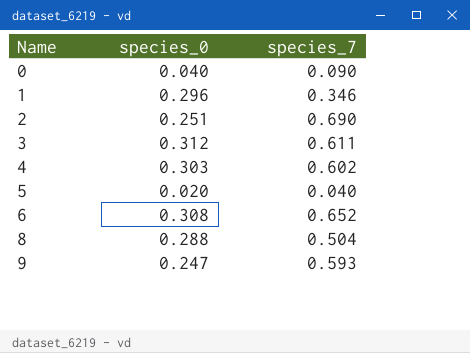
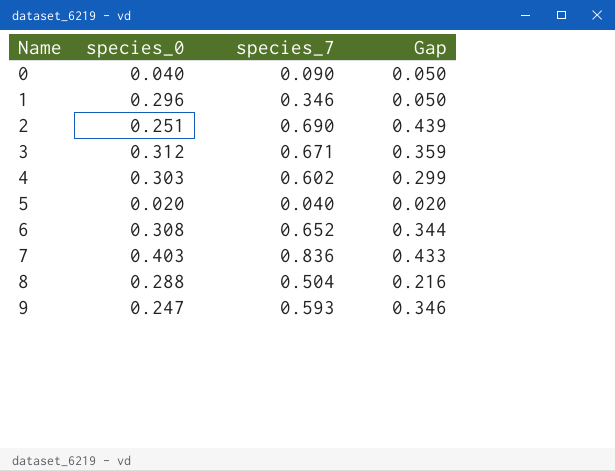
column Gap | formula: none -> [species_7] - [species_0]
3 | species_7: 0.611 -> 0.671
row 7: none -> 0.403 | 0.836 | 0.433

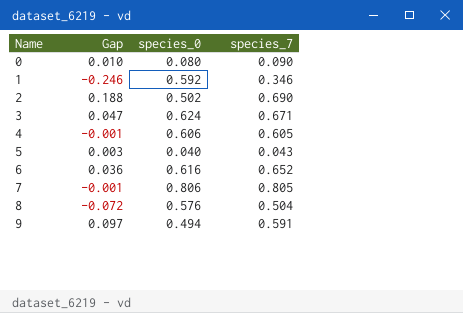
column Gap | position: 4 -> 2
0 | Gap: 0.050 -> 0.010
0 | species_0: 0.040 -> 0.080
1 | Gap: 0.050 -> -0.246
1 | species_0: 0.296 -> 0.592
2 | Gap: 0.439 -> 0.188
2 | species_0: 0.251 -> 0.502
3 | Gap: 0.359 -> 0.047
3 | species_0: 0.312 -> 0.624
4 | Gap: 0.299 -> -0.001
4 | species_0: 0.303 -> 0.606
4 | species_7: 0.602 -> 0.605
5 | Gap: 0.020 -> 0.003
5 | species_0: 0.020 -> 0.040
5 | species_7: 0.040 -> 0.043
6 | Gap: 0.344 -> 0.036
6 | species_0: 0.308 -> 0.616
7 | Gap: 0.433 -> -0.001
7 | species_0: 0.403 -> 0.806
7 | species_7: 0.836 -> 0.805
8 | Gap: 0.216 -> -0.072
8 | species_0: 0.288 -> 0.576
9 | Gap: 0.346 -> 0.097
9 | species_0: 0.247 -> 0.494
9 | species_7: 0.593 -> 0.591

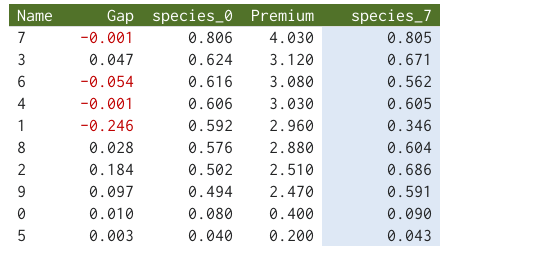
row order: Name ascending -> species_0 descending
column Premium | formula: none -> [species_0] * 5
6 | Gap: 0.036 -> -0.054
6 | species_7: 0.652 -> 0.562
8 | Gap: -0.072 -> 0.028
8 | species_7: 0.504 -> 0.604
2 | Gap: 0.188 -> 0.184
2 | species_7: 0.690 -> 0.686

